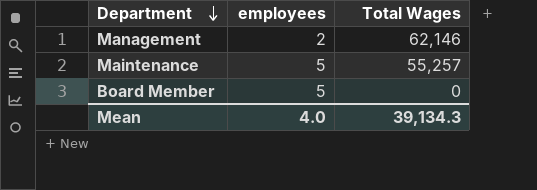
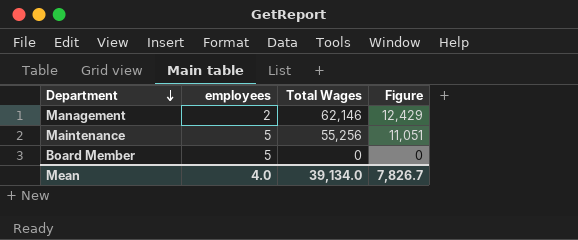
column Figure | formula: none -> [Total Wages] * 0.2
Maintenance | Total Wages: 55,257 -> 55,256
Mean | Total Wages: 39,134.3 -> 39,134.0

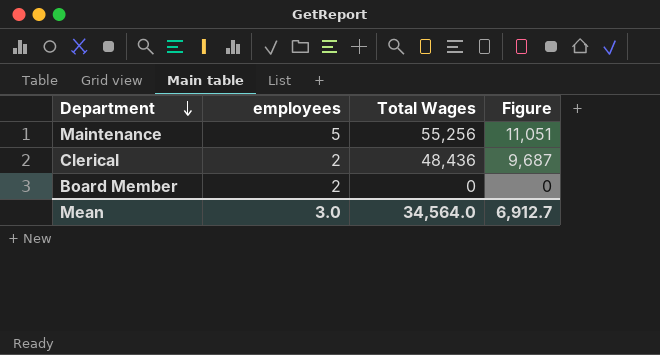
row Management: 2 | 62,146 | 12,429 -> none
row Clerical: none -> 2 | 48,436 | 9,687
Board Member | employees: 5 -> 2
Mean | employees: 4.0 -> 3.0
Mean | Total Wages: 39,134.0 -> 34,564.0
Mean | Figure: 7,826.7 -> 6,912.7

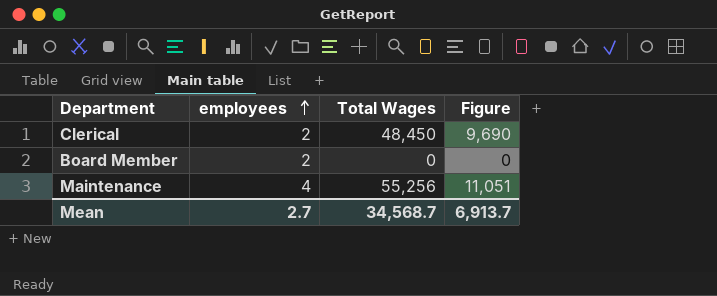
row order: Department descending -> employees ascending
Clerical | Total Wages: 48,436 -> 48,450
Clerical | Figure: 9,687 -> 9,690
Maintenance | employees: 5 -> 4
Mean | employees: 3.0 -> 2.7
Mean | Total Wages: 34,564.0 -> 34,568.7
Mean | Figure: 6,912.7 -> 6,913.7

